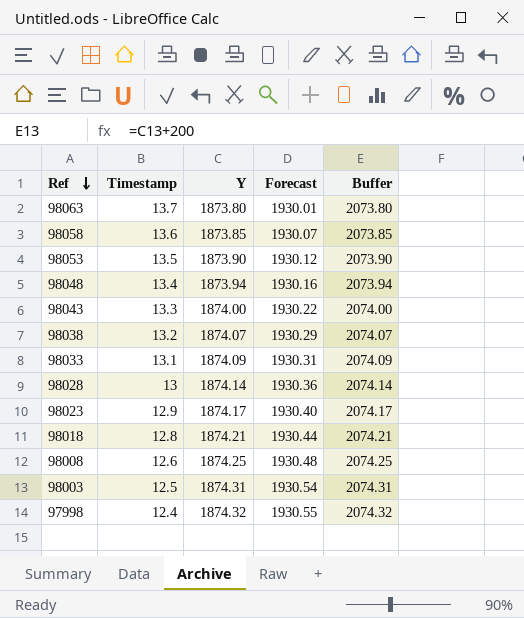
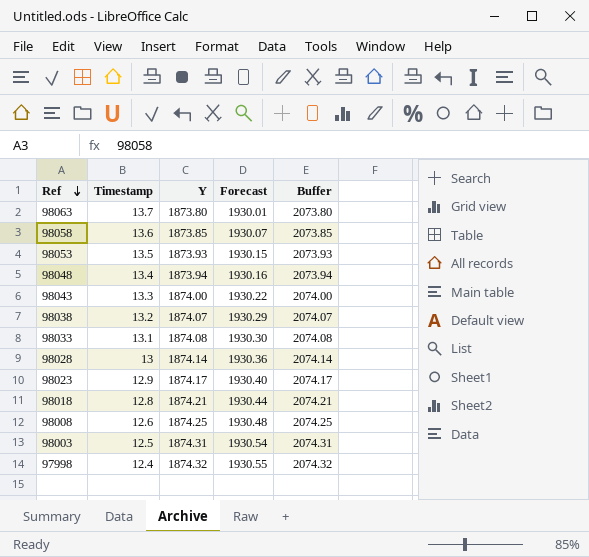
98053 | Y: 1873.90 -> 1873.93
98053 | Forecast: 1930.12 -> 1930.15
98053 | Buffer: 2073.90 -> 2073.93
98033 | Y: 1874.09 -> 1874.08
98033 | Forecast: 1930.31 -> 1930.30
98033 | Buffer: 2074.09 -> 2074.08

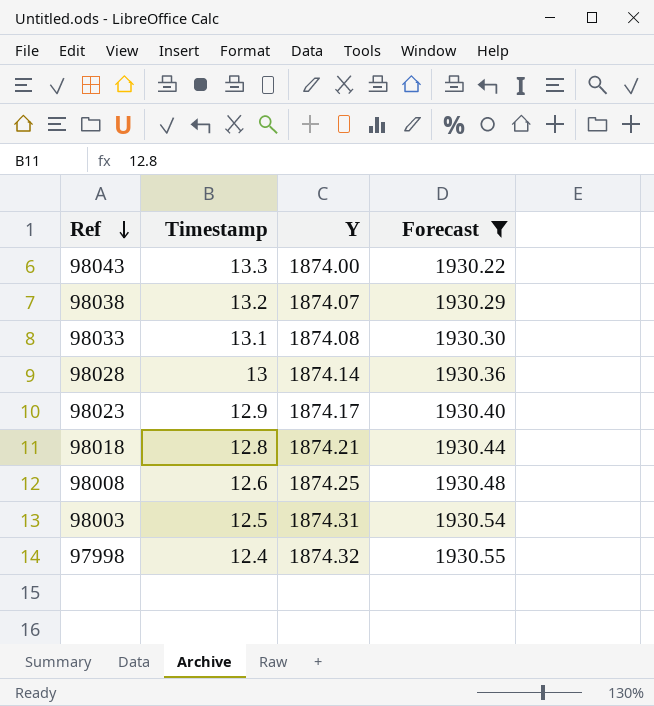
filter: none -> Forecast >= 1930.22
column Buffer | formula: [Y] + 200 -> none

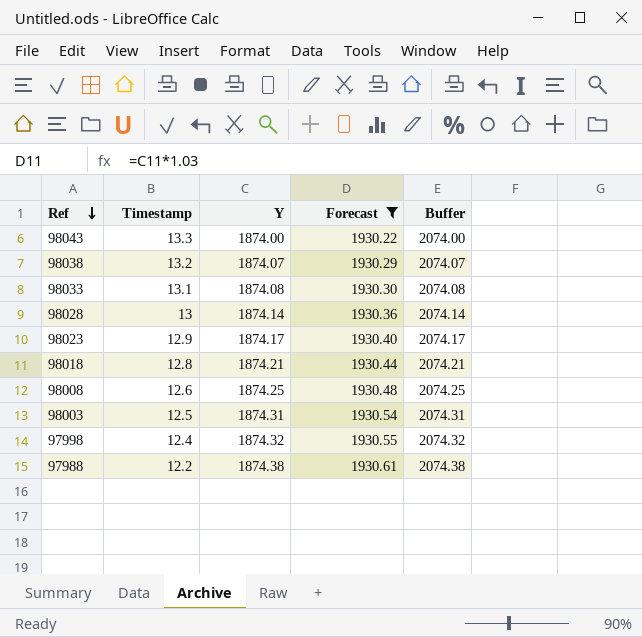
column Buffer | formula: none -> [Y] + 200
row 97988: none -> 12.2 | 1874.38 | 1930.61 | 2074.38

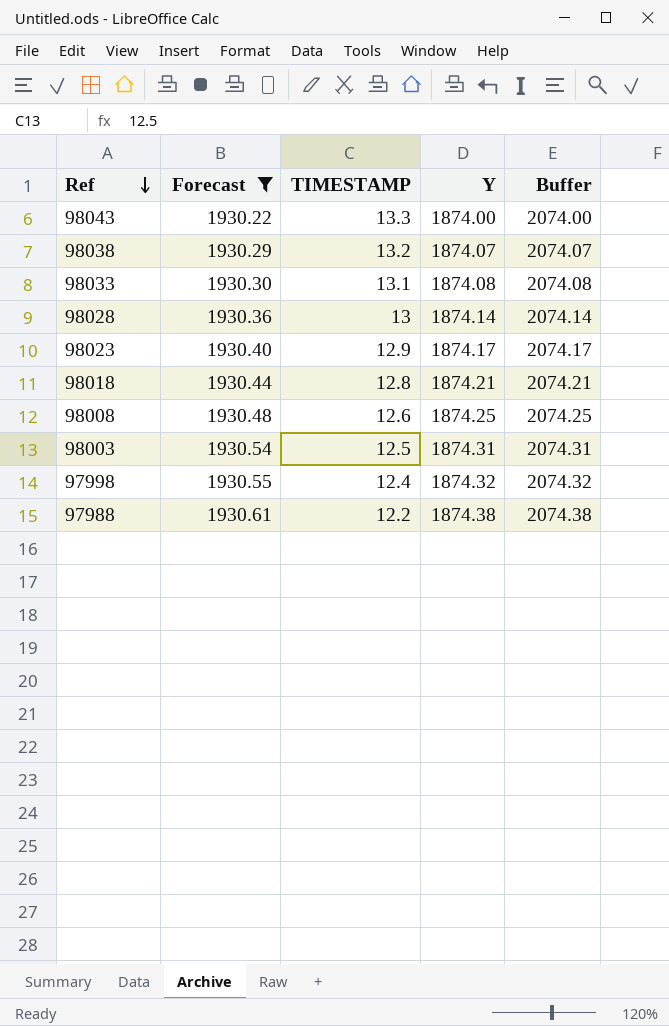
column Forecast | position: 4 -> 2
column name: Timestamp -> TIMESTAMP

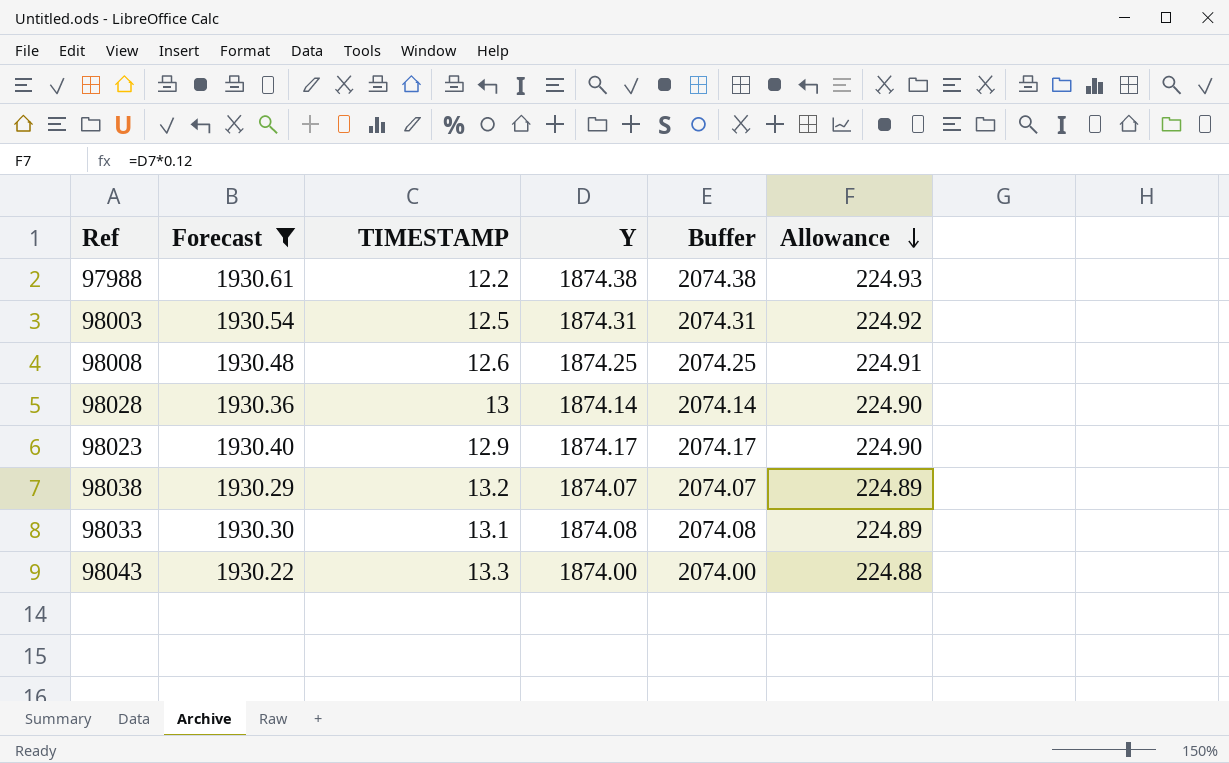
row order: Ref descending -> Allowance descending
column Allowance | formula: none -> [Y] * 0.12
row 98018: 1930.44 | 12.8 | 1874.21 | 2074.21 -> none
row 97998: 1930.55 | 12.4 | 1874.32 | 2074.32 -> none

